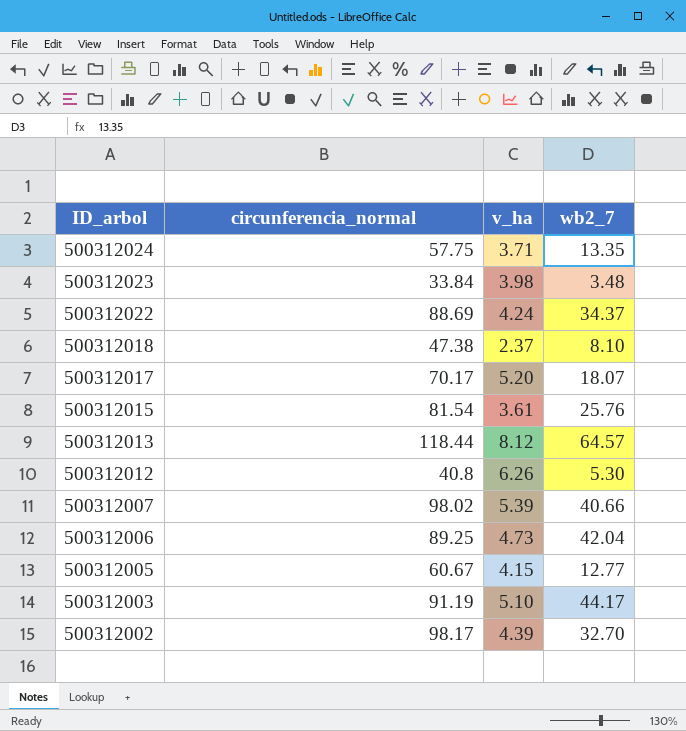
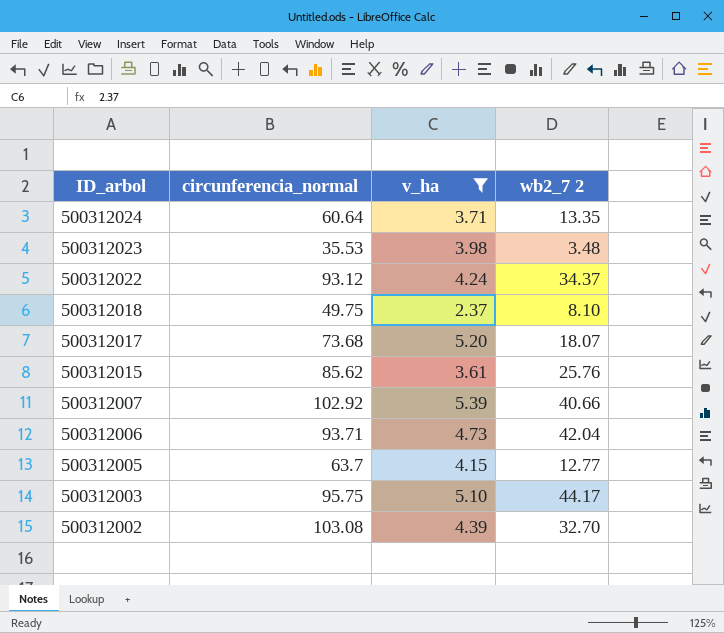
filter: none -> v_ha <= 5.39
column name: wb2_7 -> wb2_7 2
500312024 | circunferencia_normal: 57.75 -> 60.64
500312023 | circunferencia_normal: 33.84 -> 35.53
500312022 | circunferencia_normal: 88.69 -> 93.12
500312018 | circunferencia_normal: 47.38 -> 49.75
500312017 | circunferencia_normal: 70.17 -> 73.68
500312015 | circunferencia_normal: 81.54 -> 85.62
500312007 | circunferencia_normal: 98.02 -> 102.92
500312006 | circunferencia_normal: 89.25 -> 93.71
500312005 | circunferencia_normal: 60.67 -> 63.7
500312003 | circunferencia_normal: 91.19 -> 95.75
500312002 | circunferencia_normal: 98.17 -> 103.08

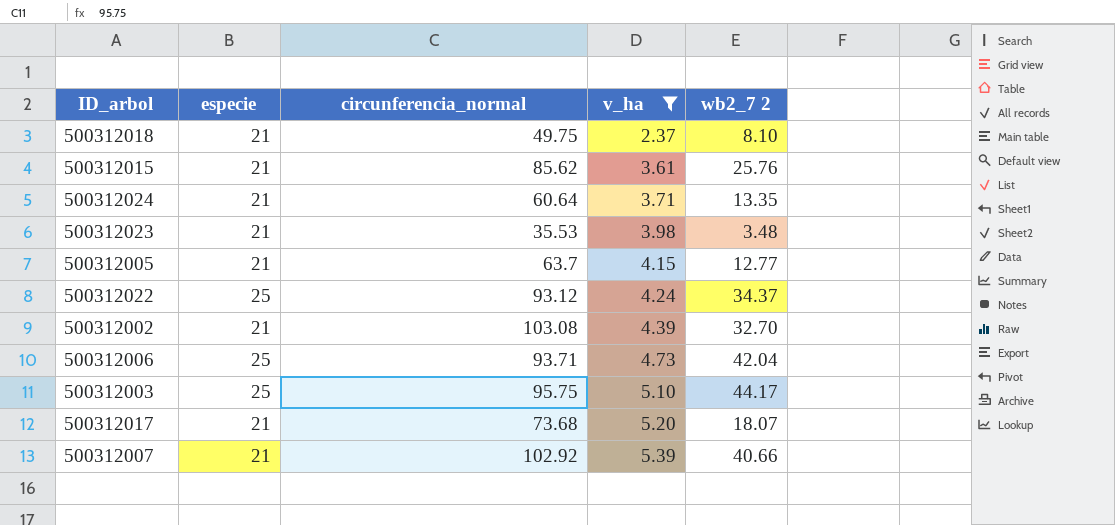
row order: ID_arbol descending -> v_ha ascending
column especie | position: none -> 2

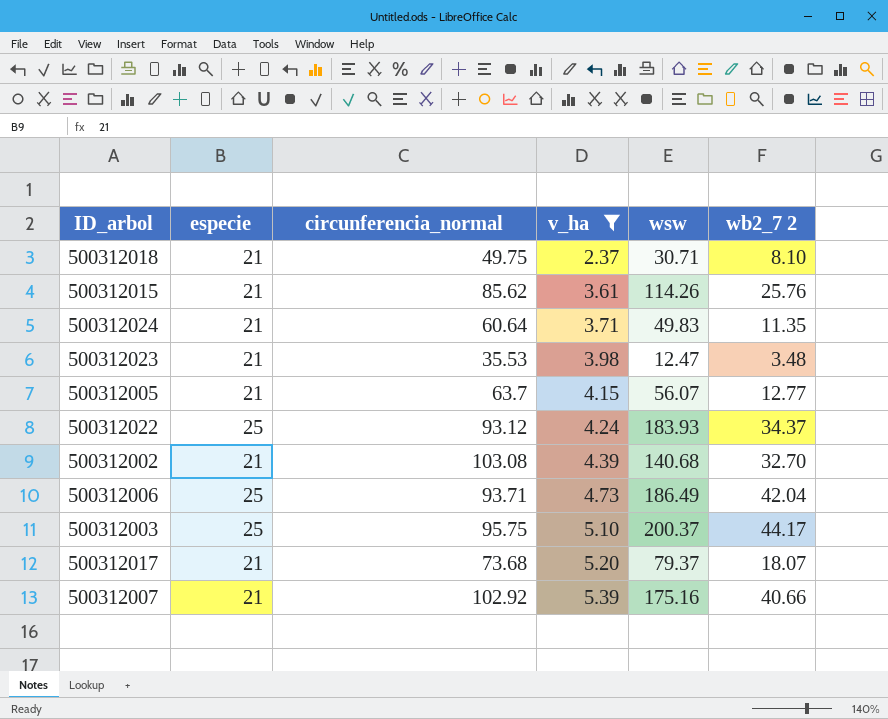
column wsw | position: none -> 5
500312024 | wb2_7 2: 13.35 -> 11.35

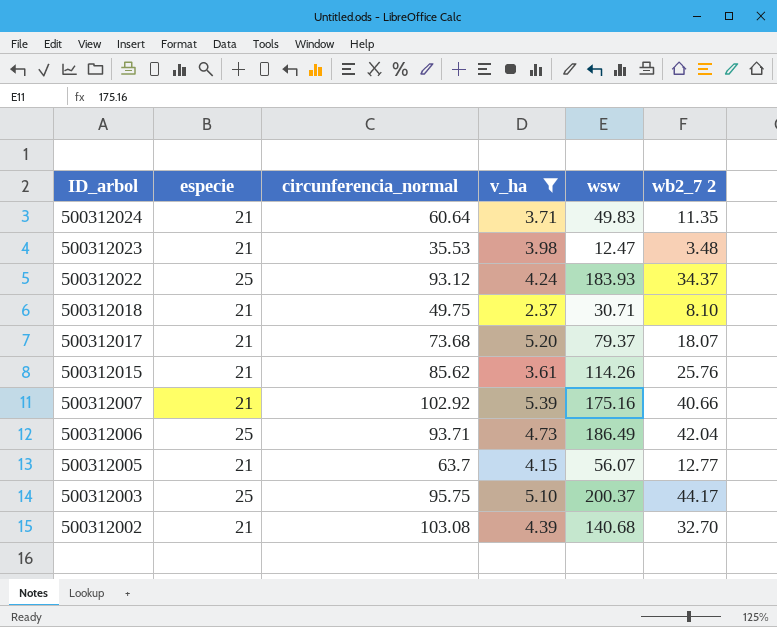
row order: v_ha ascending -> ID_arbol descending

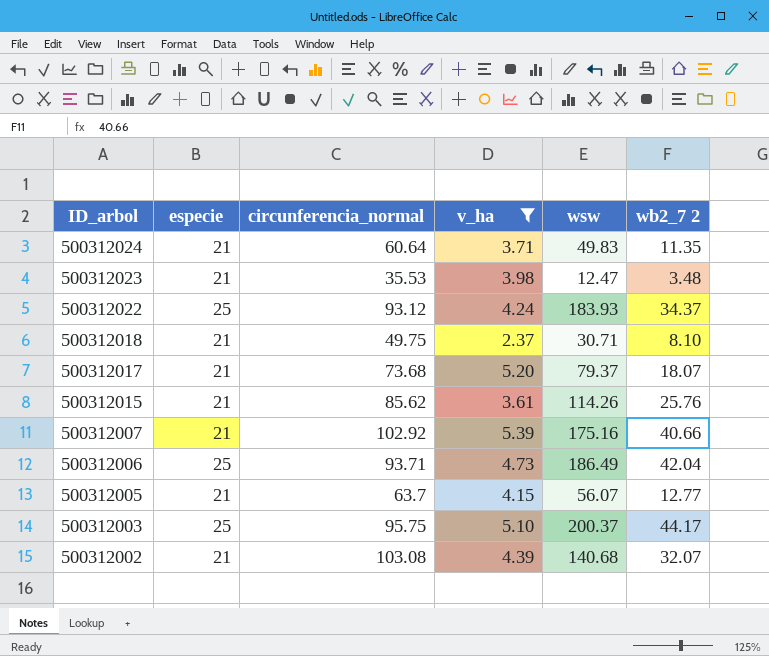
500312002 | wb2_7 2: 32.70 -> 32.07

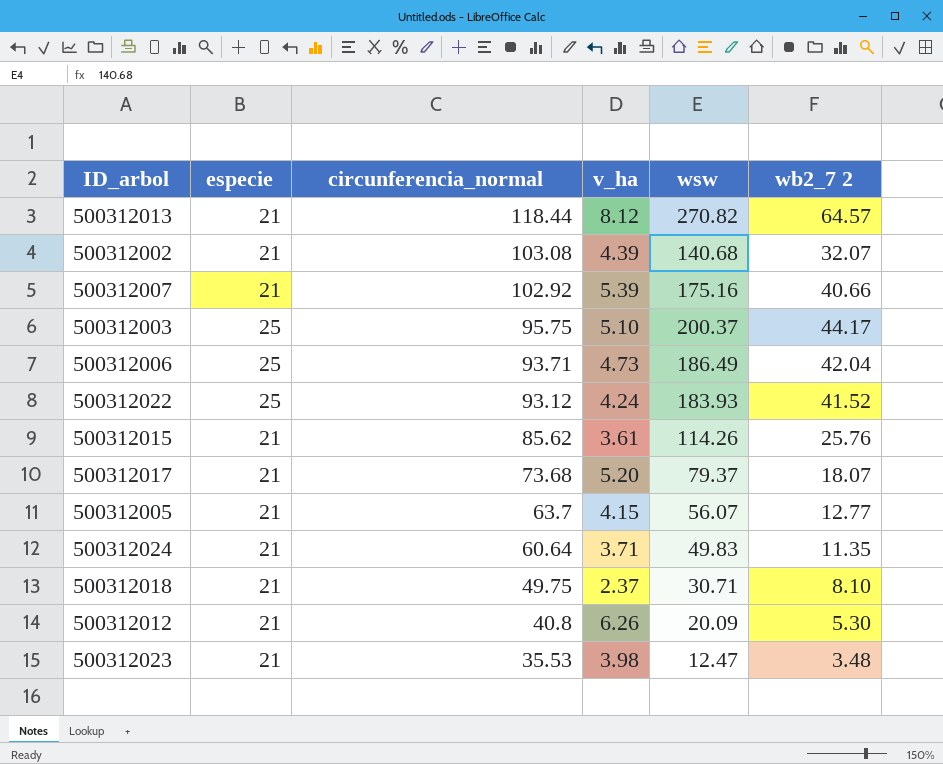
filter: v_ha <= 5.39 -> none
row order: ID_arbol descending -> circunferencia_normal descending
500312022 | wb2_7 2: 34.37 -> 41.52

